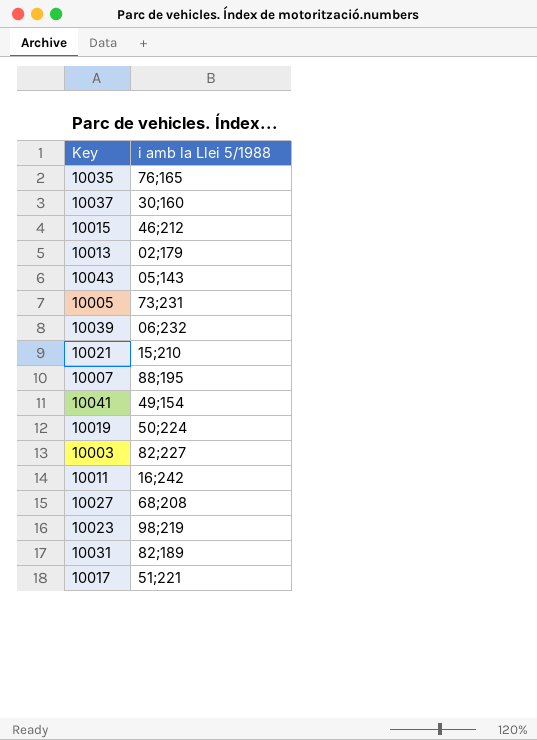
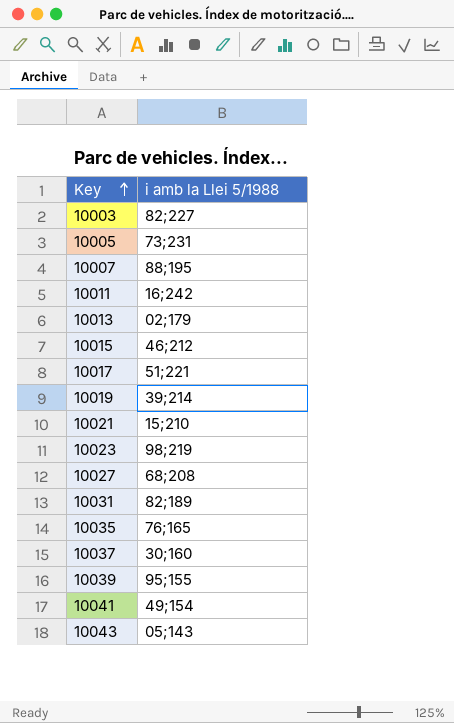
row order: none -> Key ascending
10019 | i amb la Llei 5/1988: 50;224 -> 39;214
10039 | i amb la Llei 5/1988: 06;232 -> 95;155

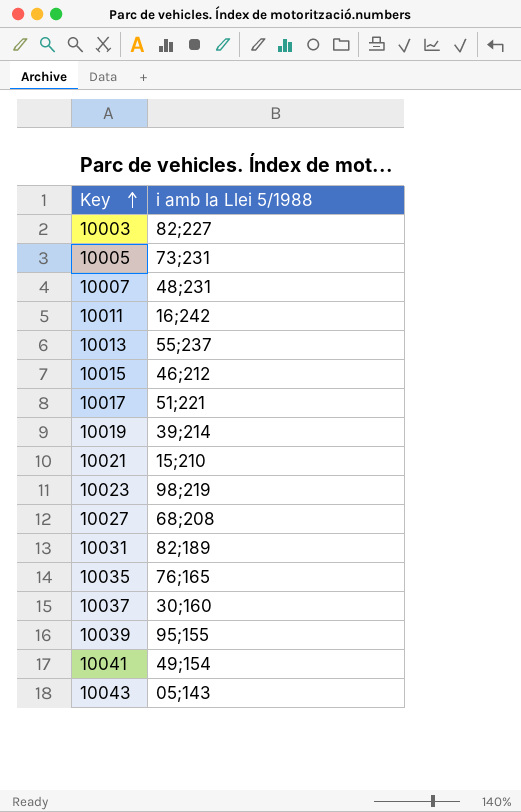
10007 | i amb la Llei 5/1988: 88;195 -> 48;231
10013 | i amb la Llei 5/1988: 02;179 -> 55;237

